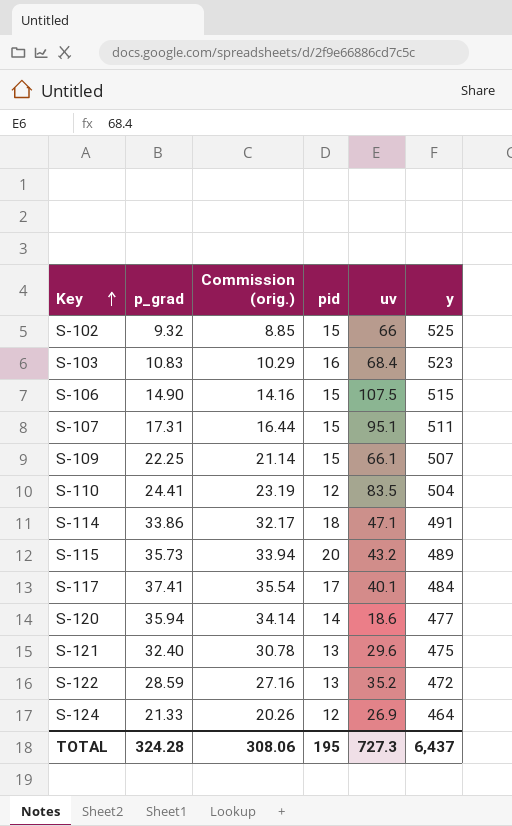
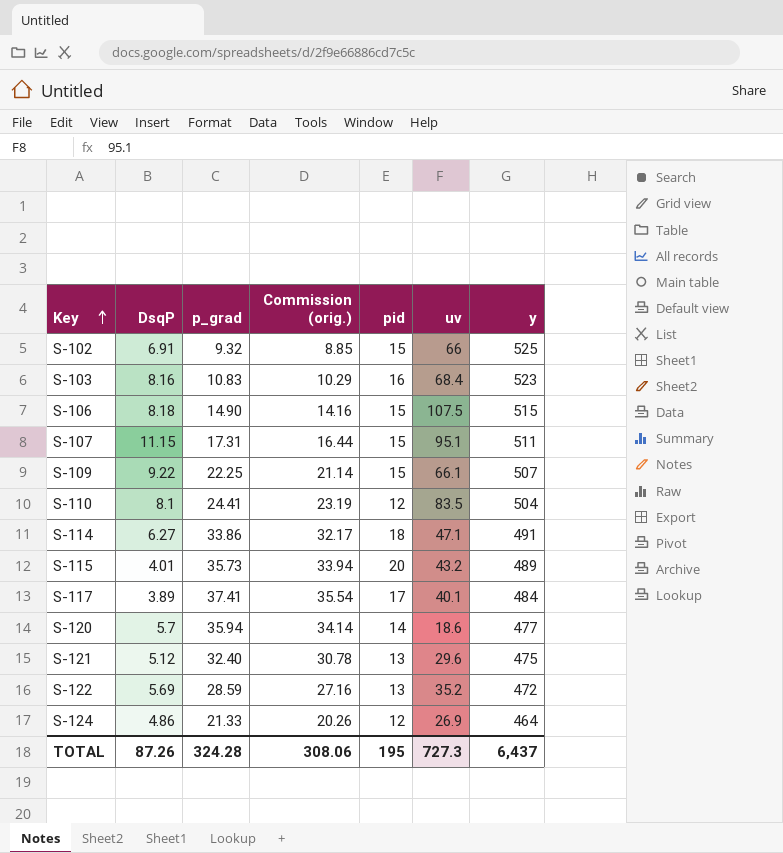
column DsqP | position: none -> 2

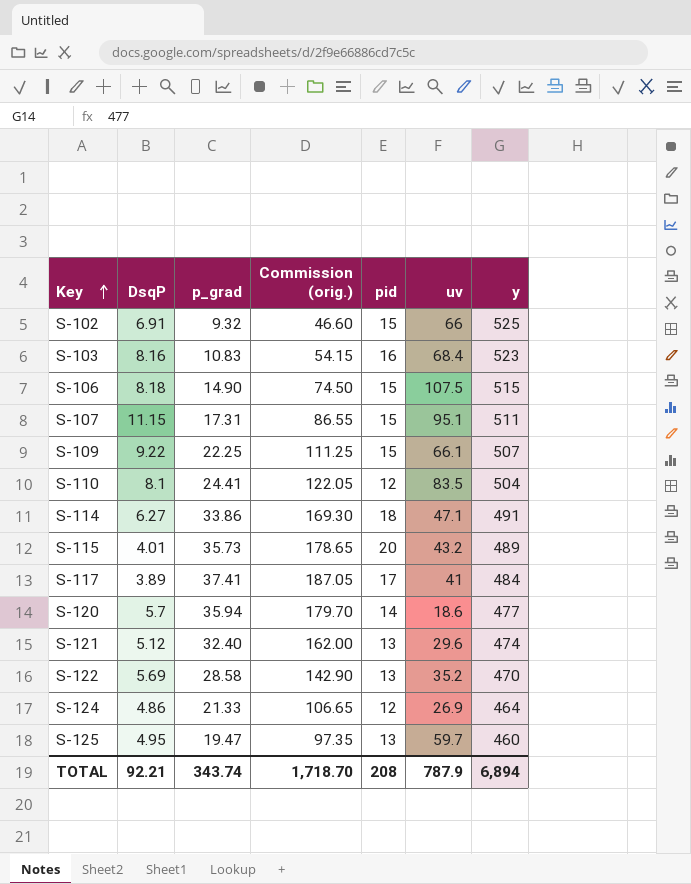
column Commission (orig.) | formula: [p_grad] * 0.95 -> [p_grad] * 5
S-117 | uv: 40.1 -> 41
S-121 | y: 475 -> 474
S-122 | p_grad: 28.59 -> 28.58
S-122 | y: 472 -> 470
row S-125: none -> 4.95 | 19.47 | 97.35 | 13 | 59.7 | 460
TOTAL | DsqP: 87.26 -> 92.21
TOTAL | p_grad: 324.28 -> 343.74
TOTAL | Commission (orig.): 308.06 -> 1,718.70
TOTAL | pid: 195 -> 208
TOTAL | uv: 727.3 -> 787.9
TOTAL | y: 6,437 -> 6,894

